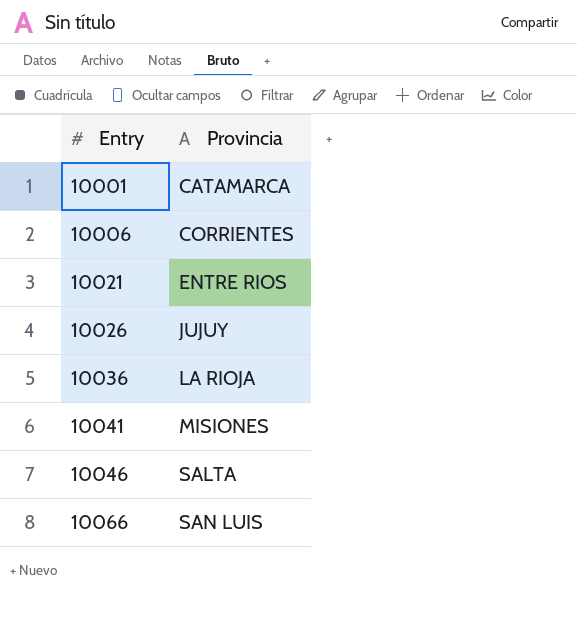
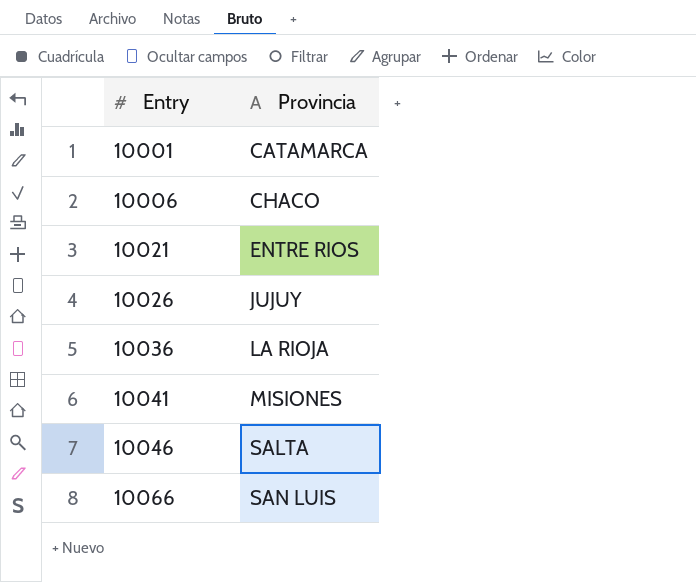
10006 | Provincia: CORRIENTES -> CHACO

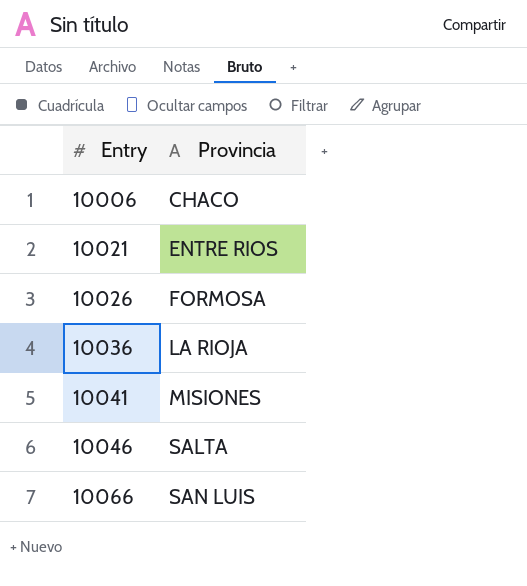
row 10001: CATAMARCA -> none
10026 | Provincia: JUJUY -> FORMOSA

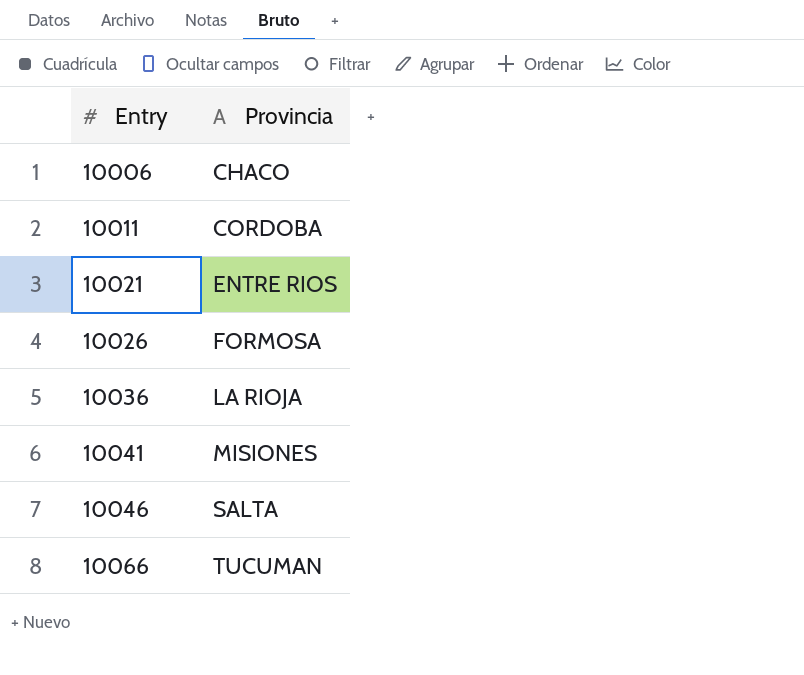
row 10011: none -> CORDOBA
10066 | Provincia: SAN LUIS -> TUCUMAN

